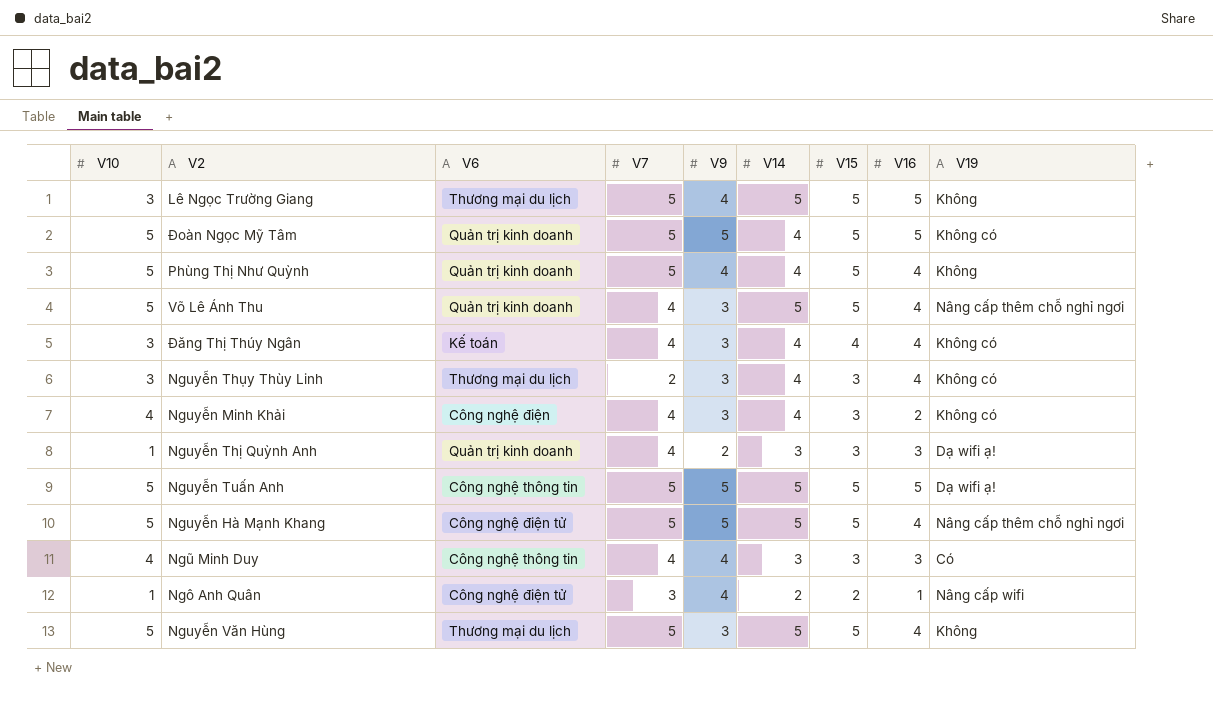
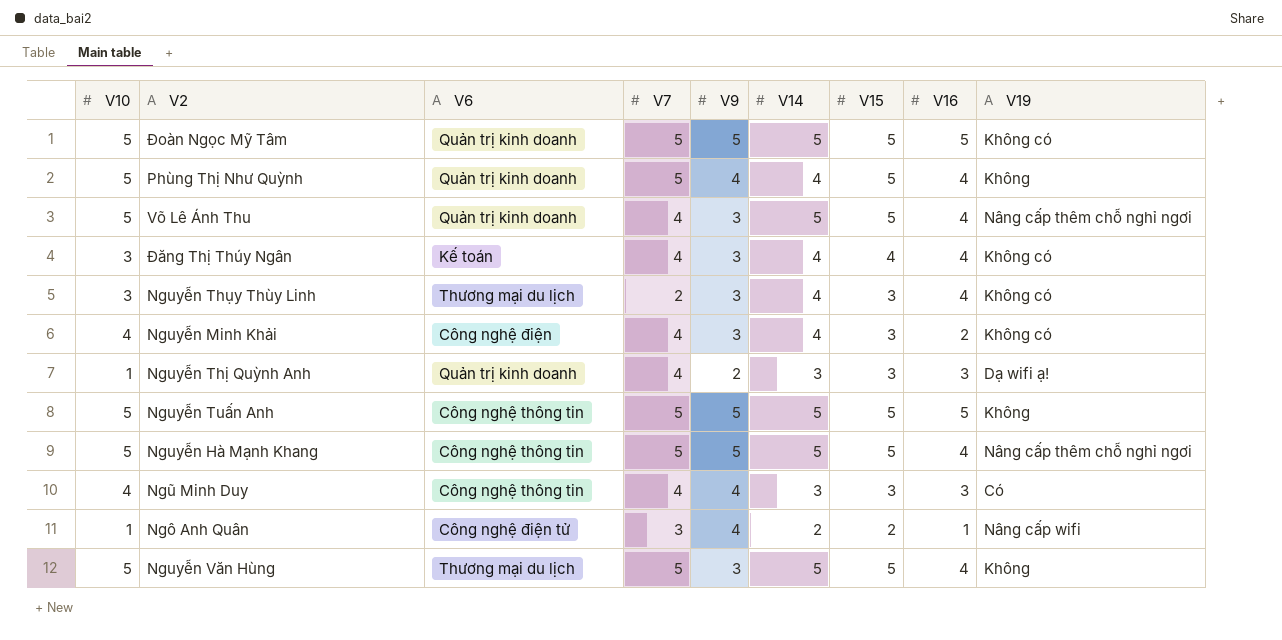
row Lê Ngọc Trường Giang: 3 | Thương mại du lịch | 5 | 4 | 5 | 5 | 5 | Không -> none
Đoàn Ngọc Mỹ Tâm | V14: 4 -> 5
Nguyễn Tuấn Anh | V19: Dạ wifi ạ! -> Không
Nguyễn Hà Mạnh Khang | V6: Công nghệ điện tử -> Công nghệ thông tin

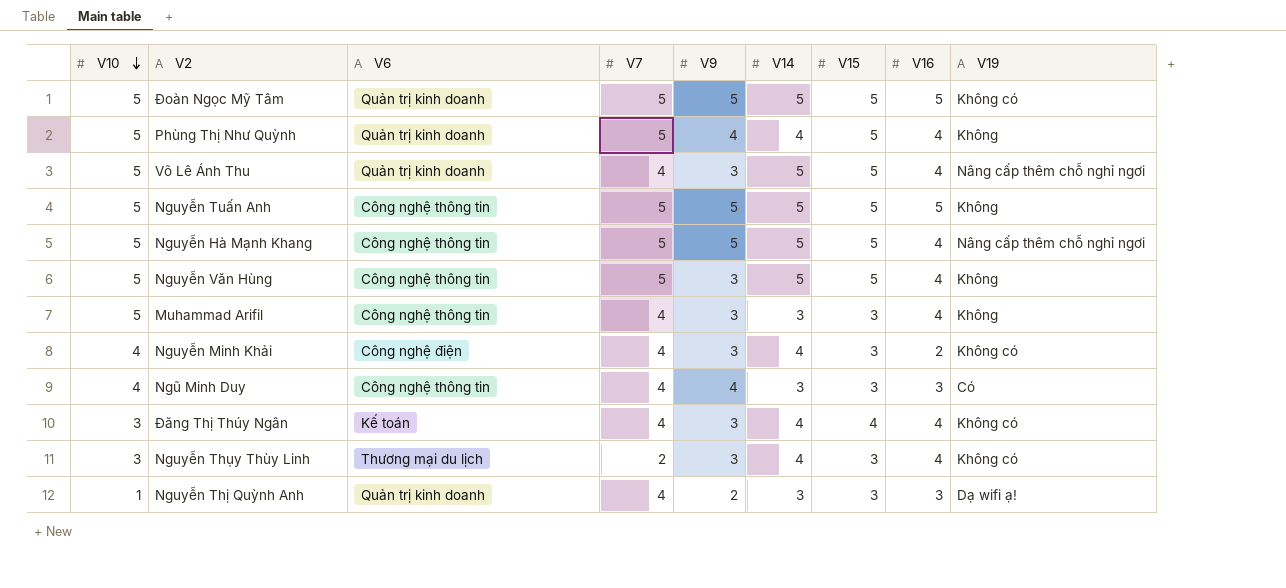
row order: none -> V10 descending
row Ngô Anh Quân: 1 | Công nghệ điện tử | 3 | 4 | 2 | 2 | 1 | Nâng cấp wifi -> none
Nguyễn Văn Hùng | V6: Thương mại du lịch -> Công nghệ thông tin
row Muhammad Arifil: none -> 5 | Công nghệ thông tin | 4 | 3 | 3 | 3 | 4 | Không

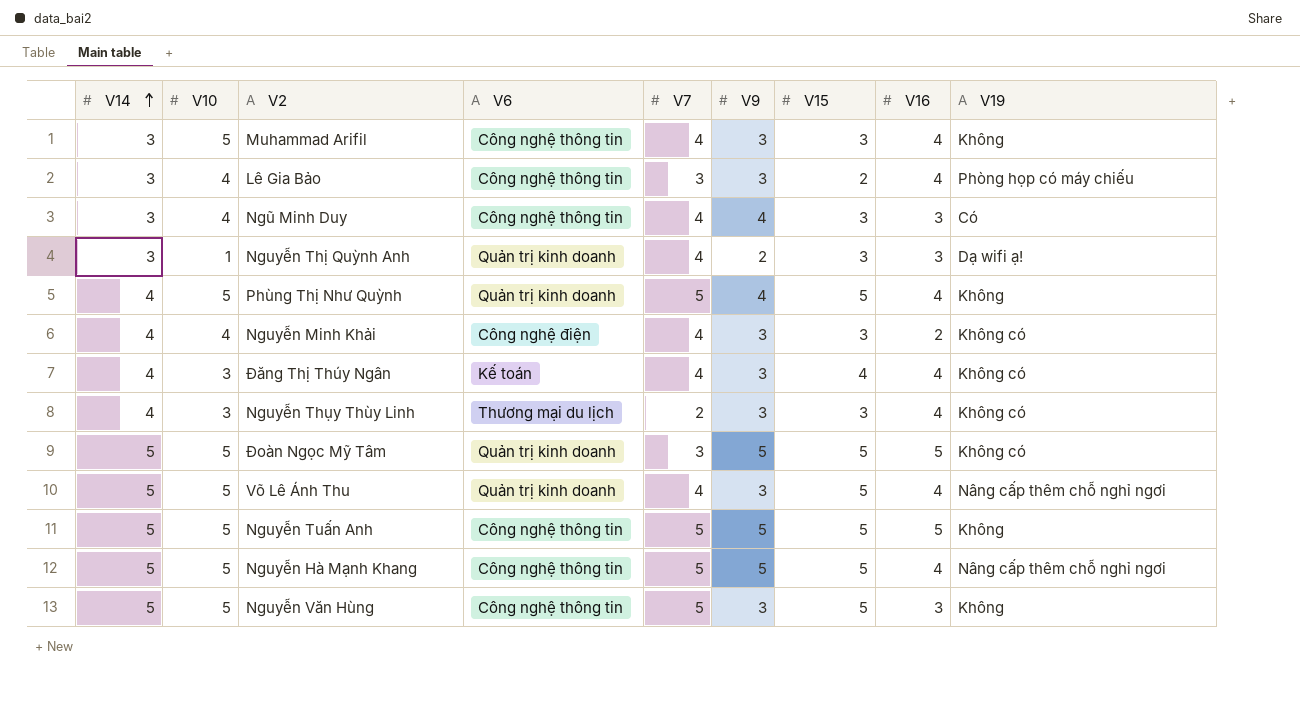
row order: V10 descending -> V14 ascending
column V14 | position: 6 -> 1
row Lê Gia Bảo: none -> 3 | 4 | Công nghệ thông tin | 3 | 3 | 2 | 4 | Phòng họp có máy chiếu
Đoàn Ngọc Mỹ Tâm | V7: 5 -> 3
Nguyễn Văn Hùng | V16: 4 -> 3

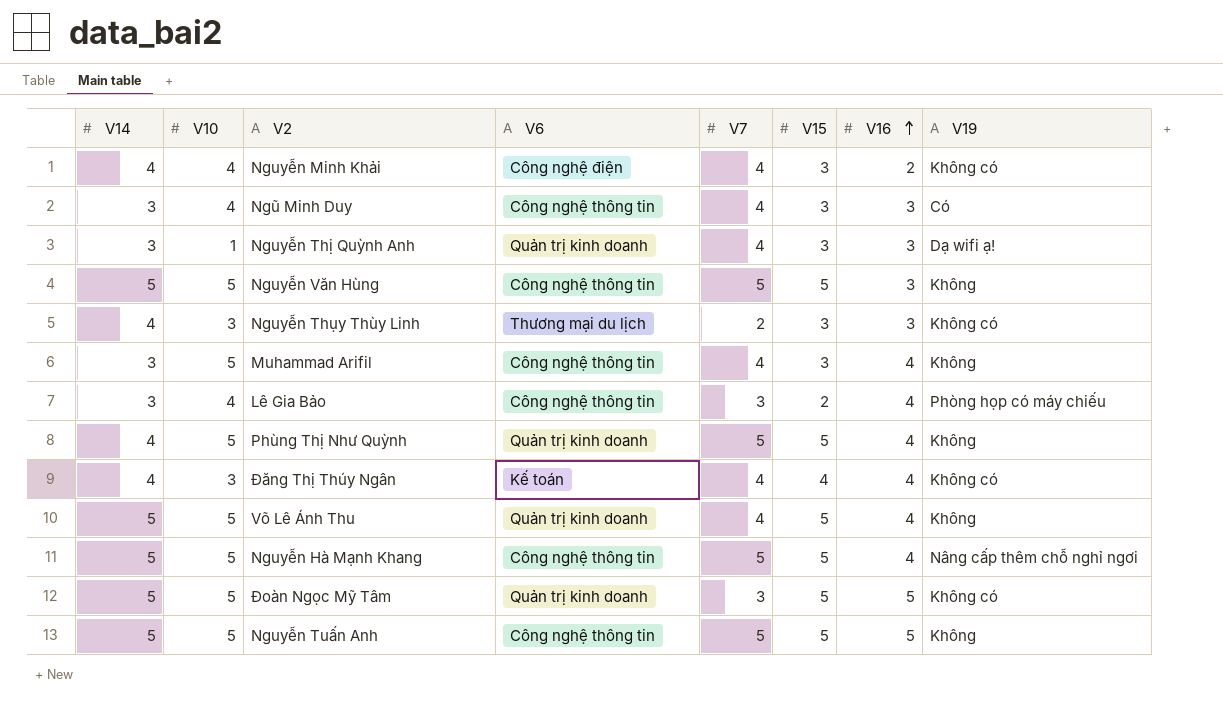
row order: V14 ascending -> V16 ascending
column V9 | position: 6 -> none
Nguyễn Thụy Thùy Linh | V16: 4 -> 3
Võ Lê Ánh Thu | V19: Nâng cấp thêm chỗ nghỉ ngơi -> Không

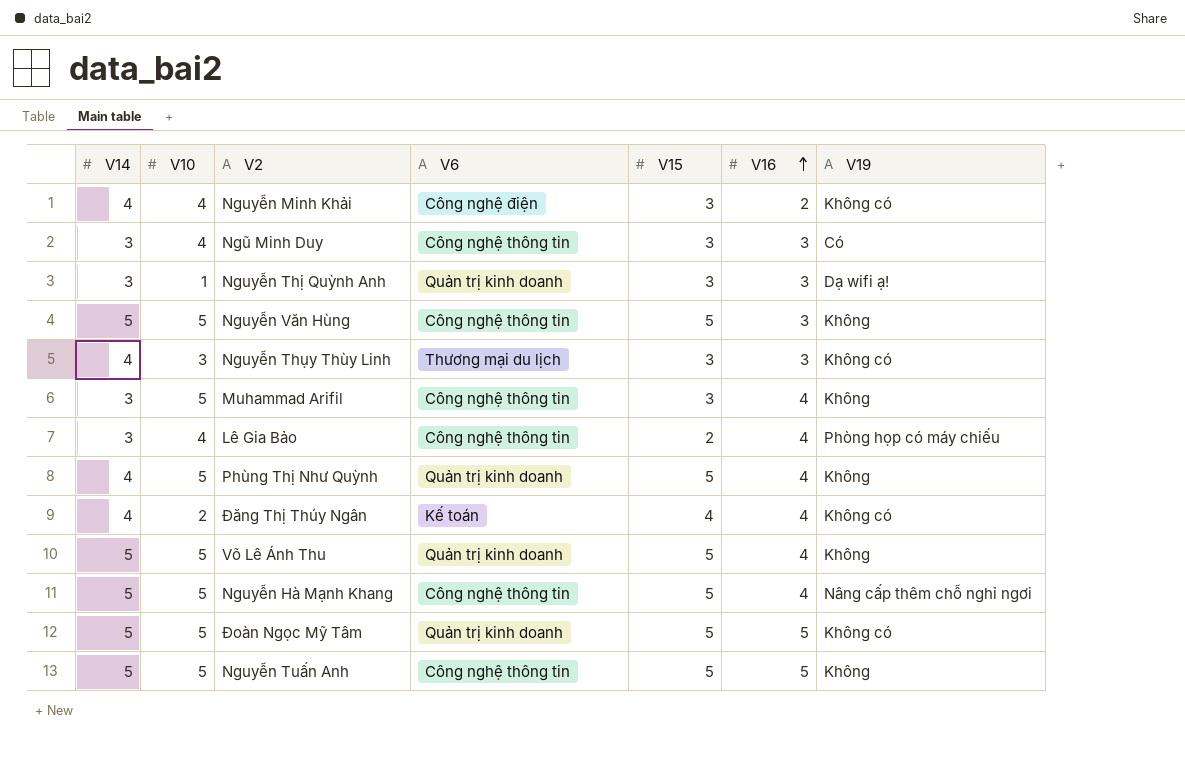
column V7 | position: 5 -> none
Đăng Thị Thúy Ngân | V10: 3 -> 2

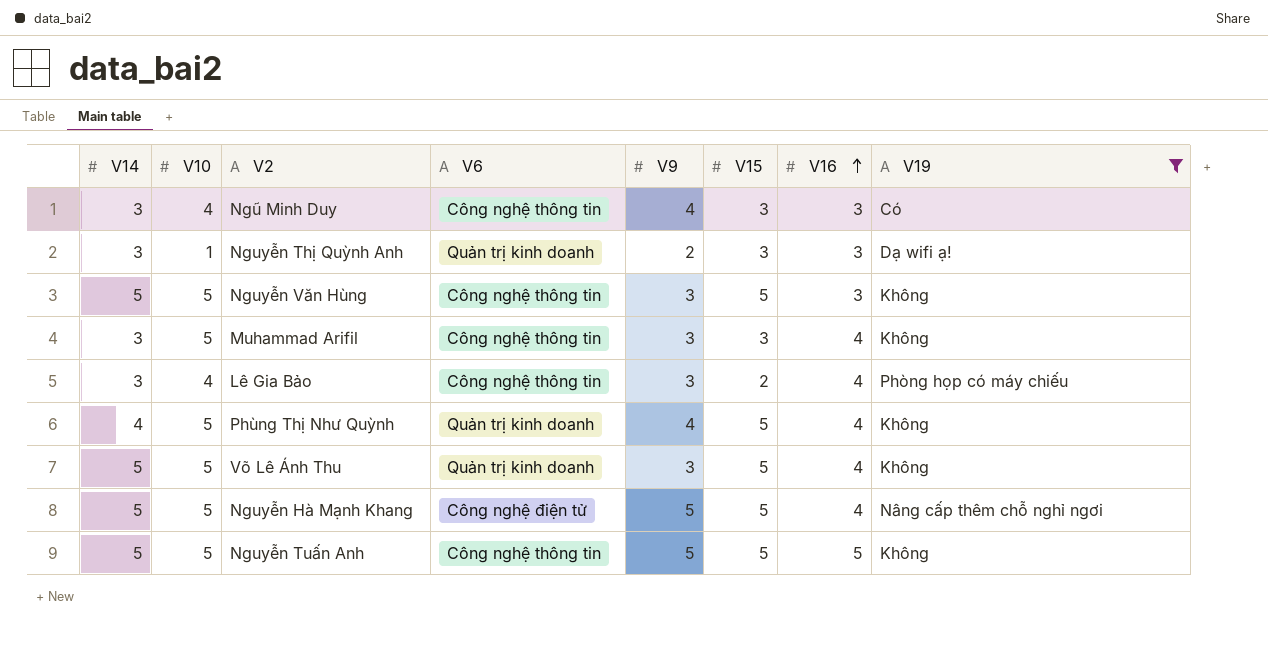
filter: none -> V19 != Không có
column V9 | position: none -> 5
Nguyễn Hà Mạnh Khang | V6: Công nghệ thông tin -> Công nghệ điện tử

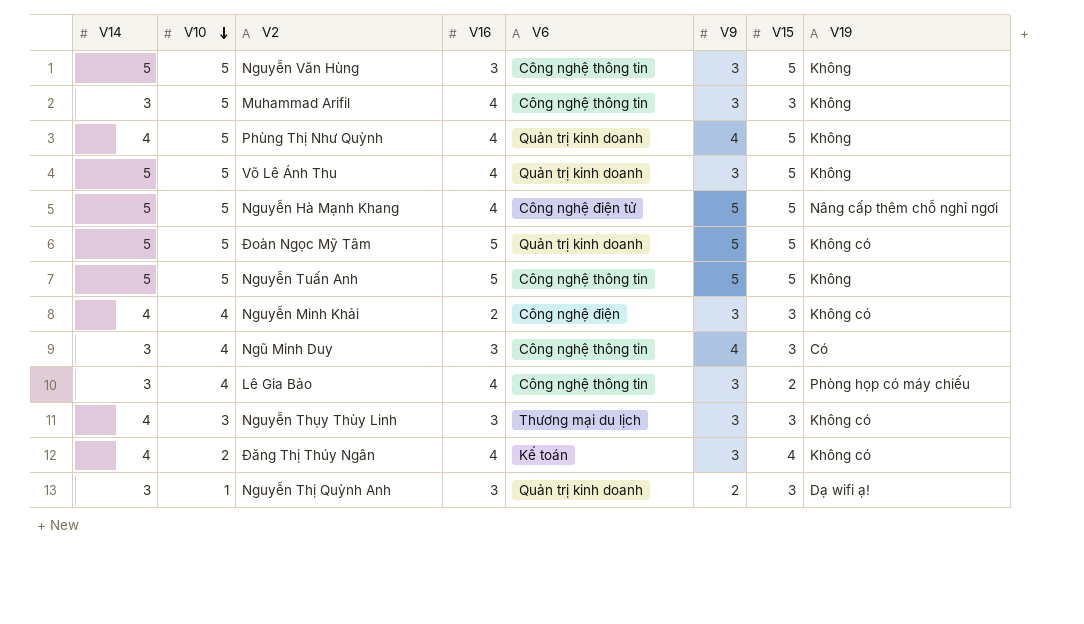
filter: V19 != Không có -> none
row order: V16 ascending -> V10 descending
column V16 | position: 7 -> 4

